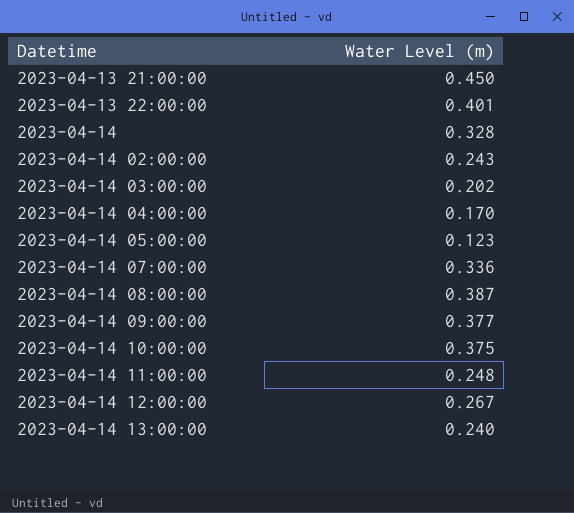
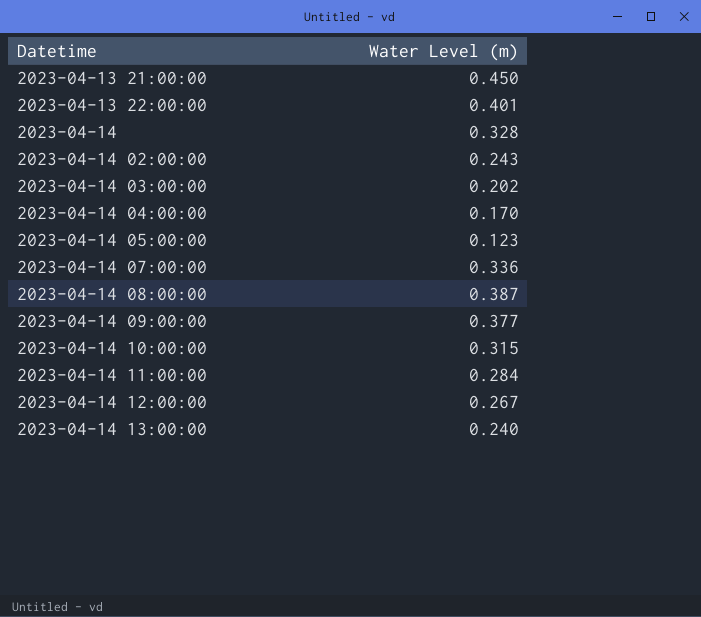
2023-04-14 10:00:00 | Water Level (m): 0.375 -> 0.315
2023-04-14 11:00:00 | Water Level (m): 0.248 -> 0.284

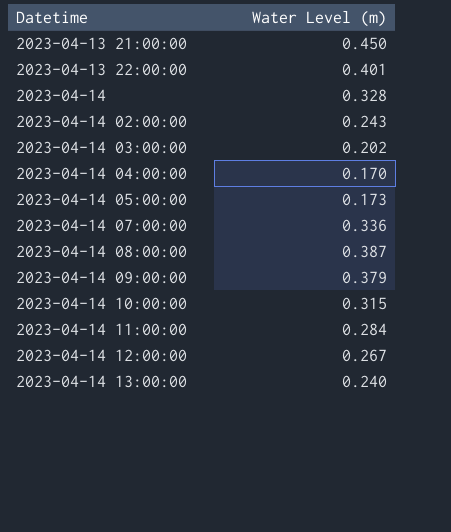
2023-04-14 05:00:00 | Water Level (m): 0.123 -> 0.173
2023-04-14 09:00:00 | Water Level (m): 0.377 -> 0.379

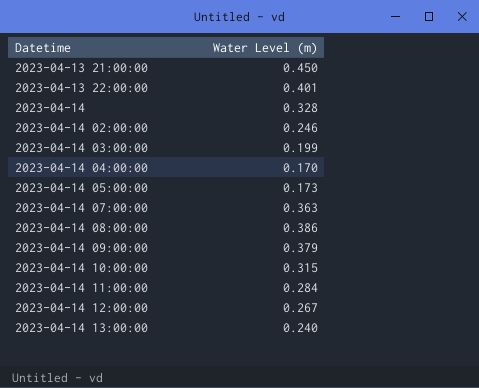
2023-04-14 02:00:00 | Water Level (m): 0.243 -> 0.246
2023-04-14 03:00:00 | Water Level (m): 0.202 -> 0.199
2023-04-14 07:00:00 | Water Level (m): 0.336 -> 0.363
2023-04-14 08:00:00 | Water Level (m): 0.387 -> 0.386

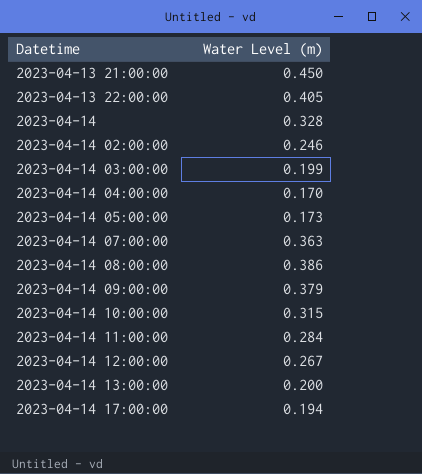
2023-04-13 22:00:00 | Water Level (m): 0.401 -> 0.405
2023-04-14 13:00:00 | Water Level (m): 0.240 -> 0.200
row 2023-04-14 17:00:00: none -> 0.194

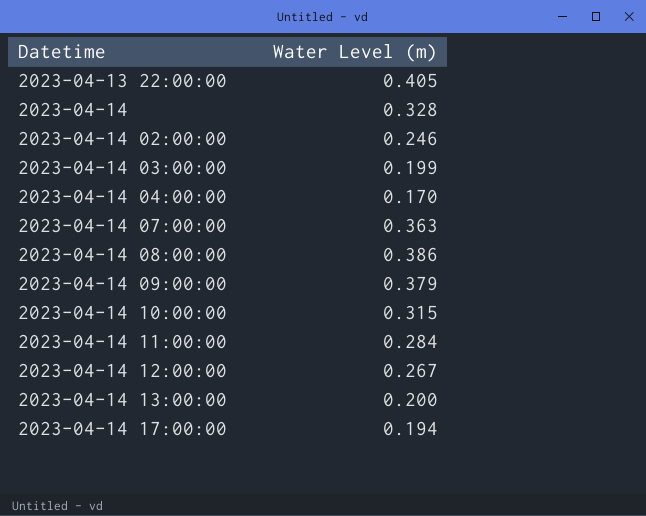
row 2023-04-13 21:00:00: 0.450 -> none
row 2023-04-14 05:00:00: 0.173 -> none

